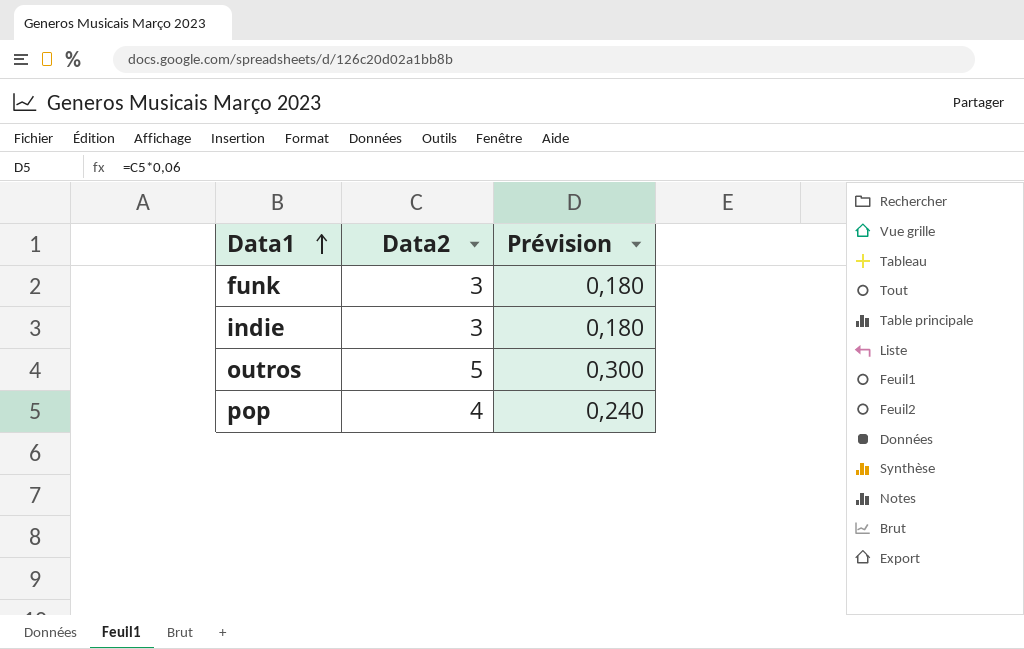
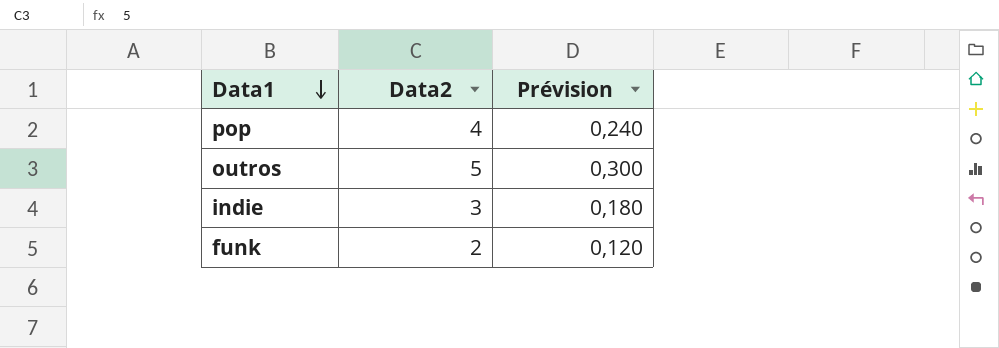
row order: Data1 ascending -> Data1 descending
funk | Data2: 3 -> 2
funk | Prévision: 0,180 -> 0,120

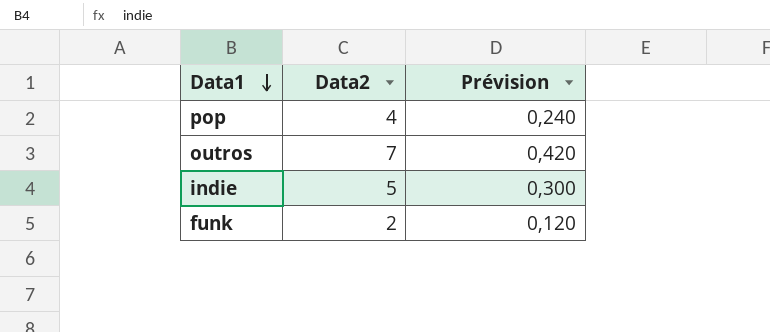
outros | Data2: 5 -> 7
outros | Prévision: 0,300 -> 0,420
indie | Data2: 3 -> 5
indie | Prévision: 0,180 -> 0,300

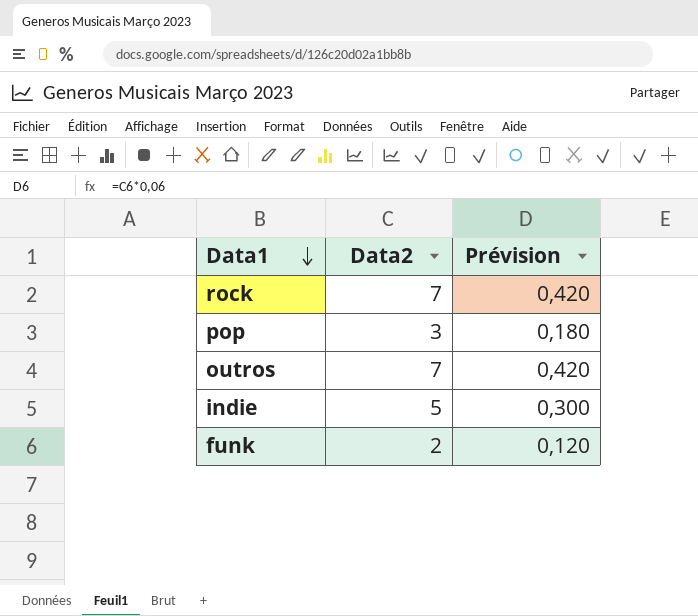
row rock: none -> 7 | 0,420
pop | Data2: 4 -> 3
pop | Prévision: 0,240 -> 0,180

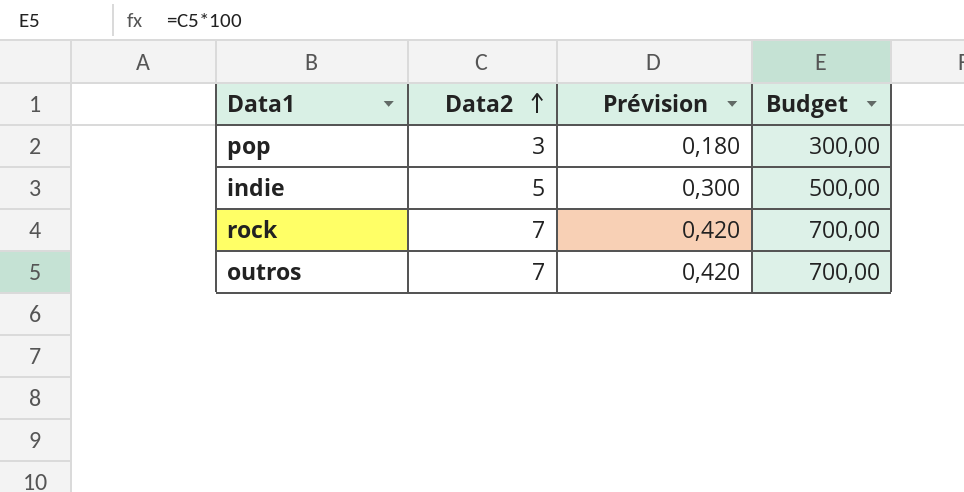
row order: Data1 descending -> Data2 ascending
column Budget | formula: none -> [Data2] * 100
row funk: 2 | 0,120 -> none

